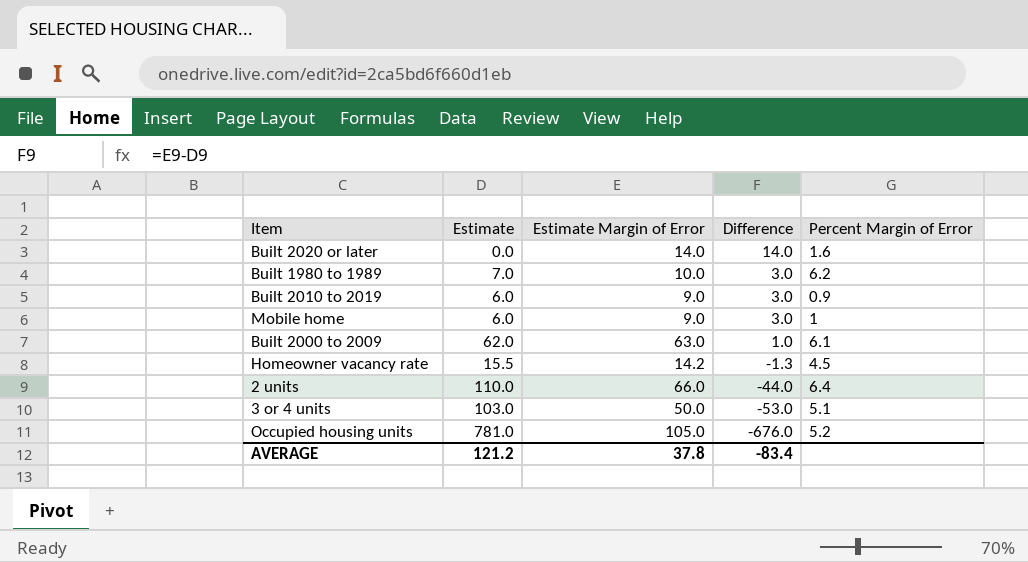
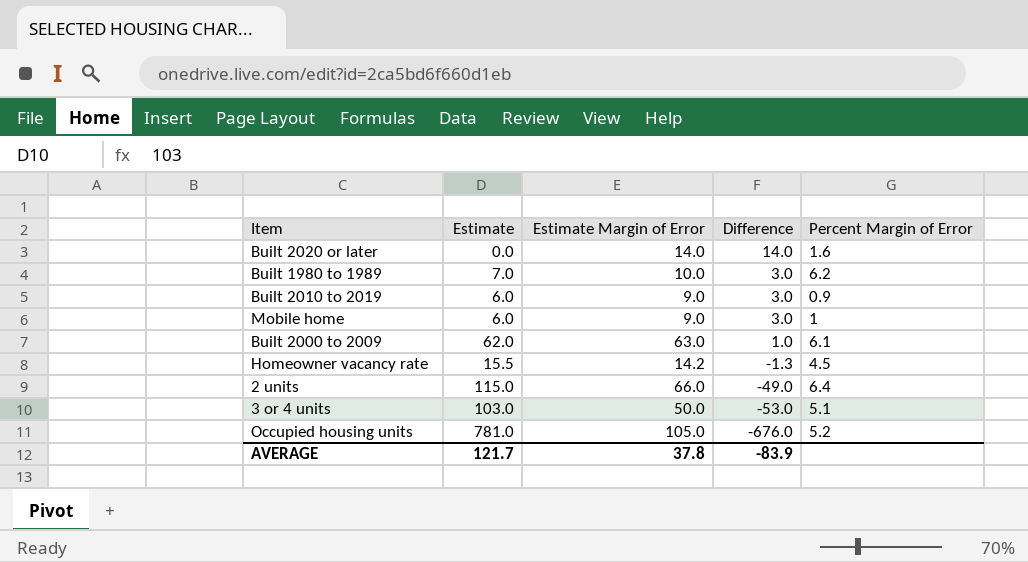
2 units | Estimate: 110.0 -> 115.0
2 units | Difference: -44.0 -> -49.0
AVERAGE | Estimate: 121.2 -> 121.7
AVERAGE | Difference: -83.4 -> -83.9

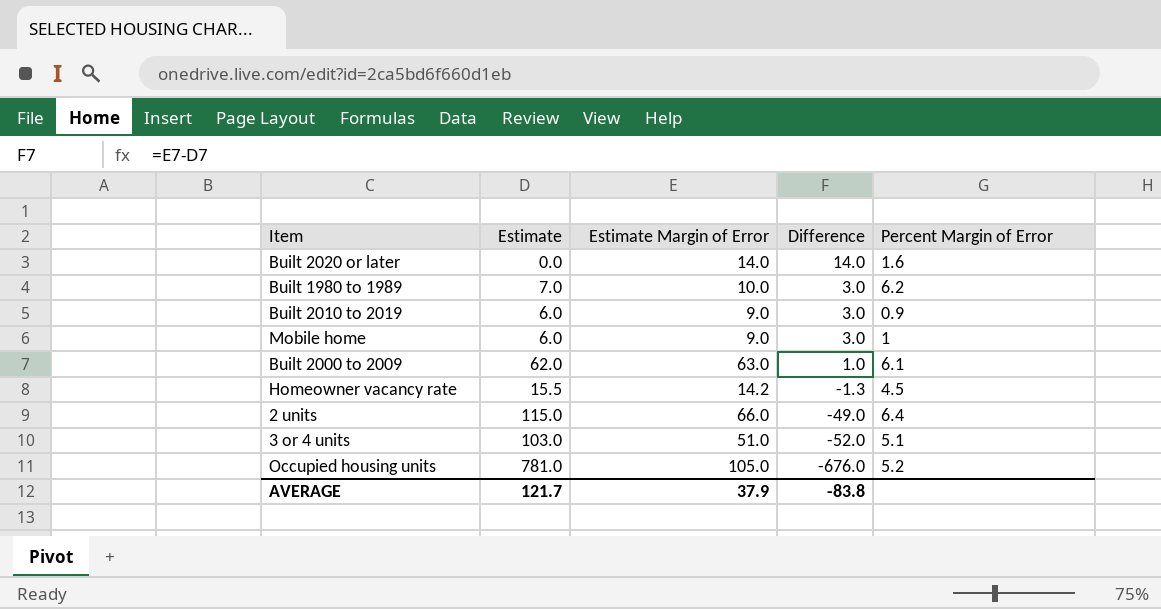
3 or 4 units | Estimate Margin of Error: 50.0 -> 51.0
3 or 4 units | Difference: -53.0 -> -52.0
AVERAGE | Estimate Margin of Error: 37.8 -> 37.9
AVERAGE | Difference: -83.9 -> -83.8

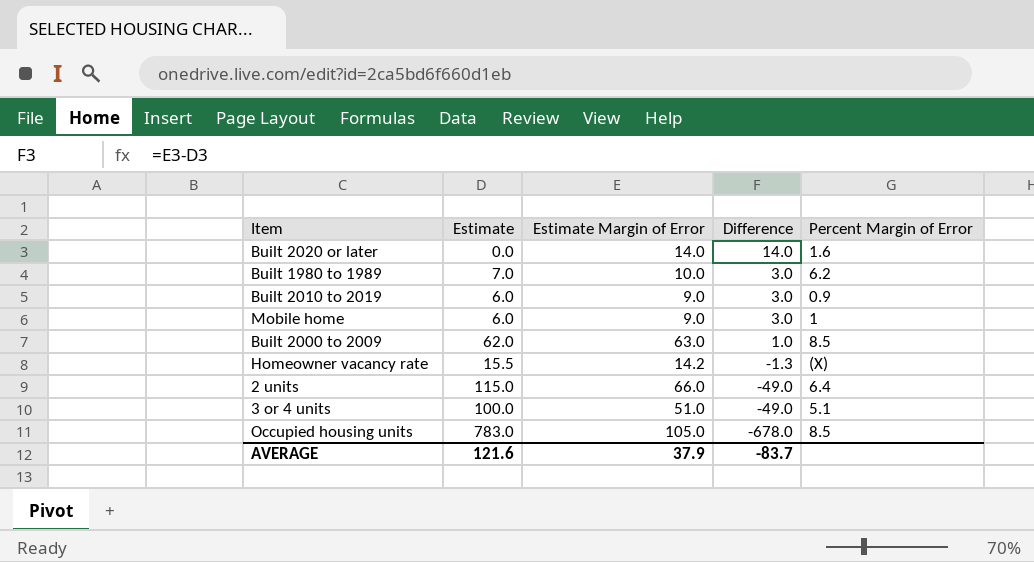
Built 2000 to 2009 | Percent Margin of Error: 6.1 -> 8.5
Homeowner vacancy rate | Percent Margin of Error: 4.5 -> (X)
3 or 4 units | Estimate: 103.0 -> 100.0
3 or 4 units | Difference: -52.0 -> -49.0
Occupied housing units | Estimate: 781.0 -> 783.0
Occupied housing units | Difference: -676.0 -> -678.0
Occupied housing units | Percent Margin of Error: 5.2 -> 8.5
AVERAGE | Estimate: 121.7 -> 121.6
AVERAGE | Difference: -83.8 -> -83.7

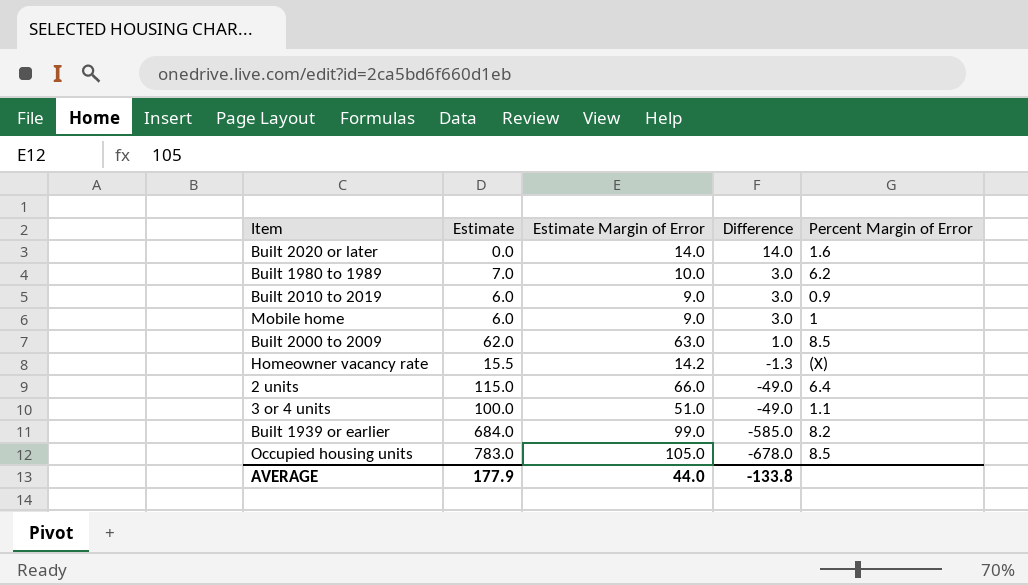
3 or 4 units | Percent Margin of Error: 5.1 -> 1.1
row Built 1939 or earlier: none -> 684.0 | 99.0 | -585.0 | 8.2
AVERAGE | Estimate: 121.6 -> 177.9
AVERAGE | Estimate Margin of Error: 37.9 -> 44.0
AVERAGE | Difference: -83.7 -> -133.8

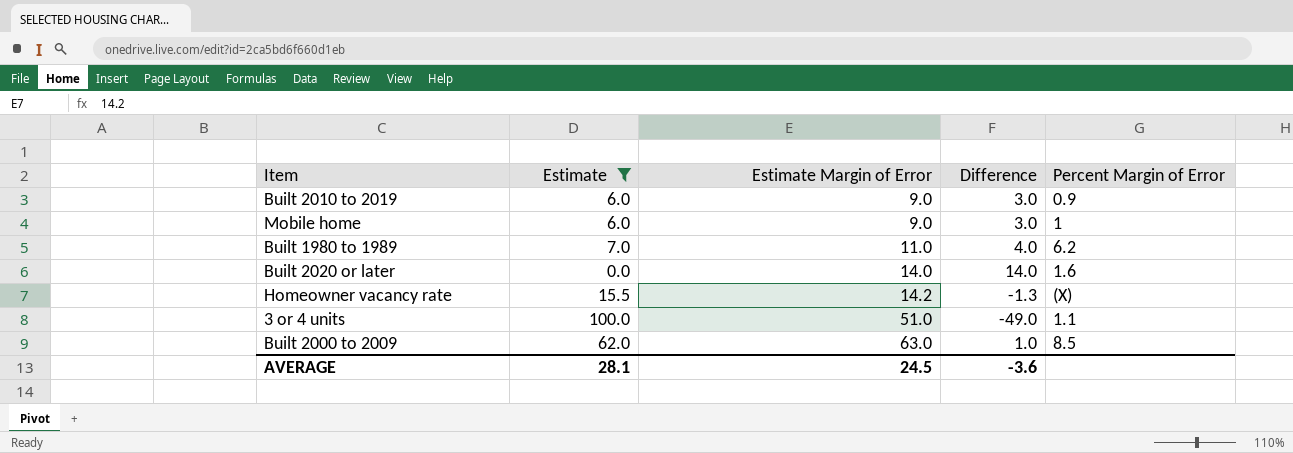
filter: none -> Estimate <= 100.0
row order: Difference descending -> Estimate Margin of Error ascending
Built 1980 to 1989 | Estimate Margin of Error: 10.0 -> 11.0
Built 1980 to 1989 | Difference: 3.0 -> 4.0
AVERAGE | Estimate: 177.9 -> 28.1
AVERAGE | Estimate Margin of Error: 44.0 -> 24.5
AVERAGE | Difference: -133.8 -> -3.6

